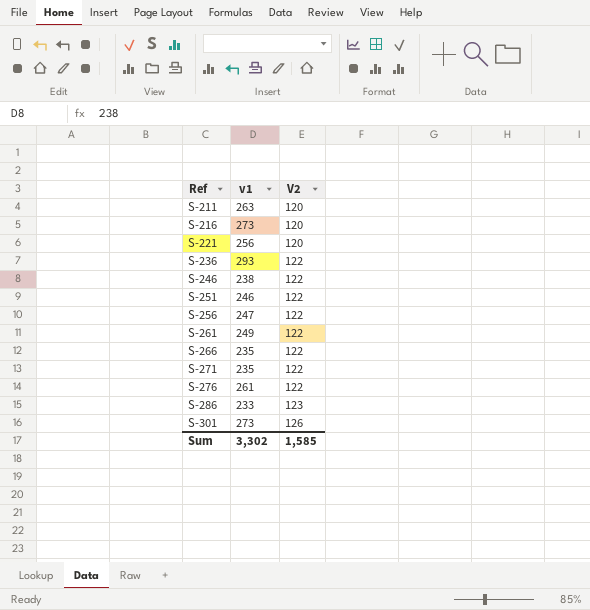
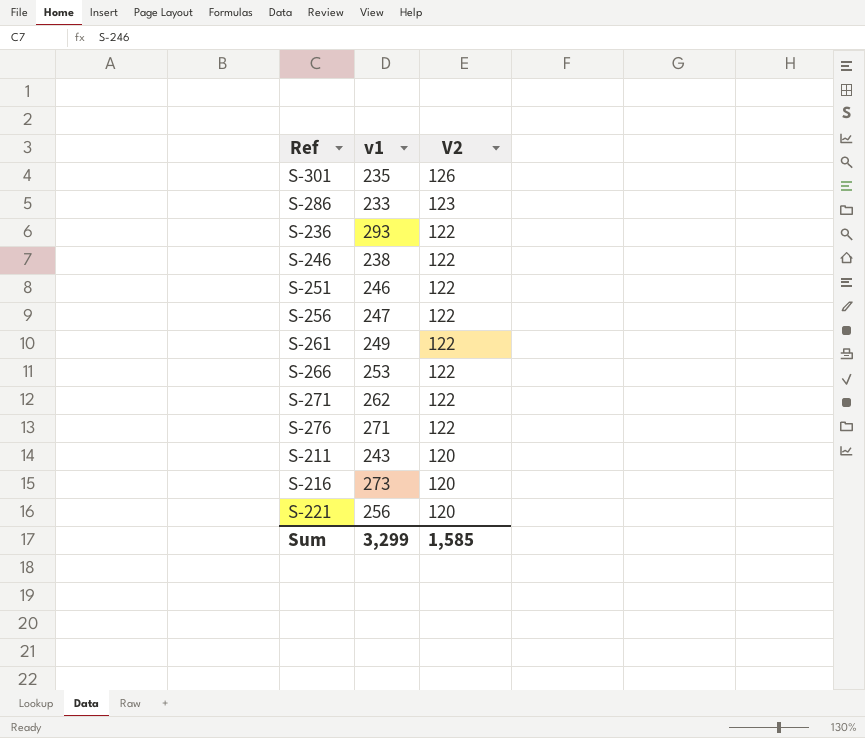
row order: Ref ascending -> V2 descending
S-301 | v1: 273 -> 235
S-266 | v1: 235 -> 253
S-271 | v1: 235 -> 262
S-276 | v1: 261 -> 271
S-211 | v1: 263 -> 243
Sum | v1: 3,302 -> 3,299

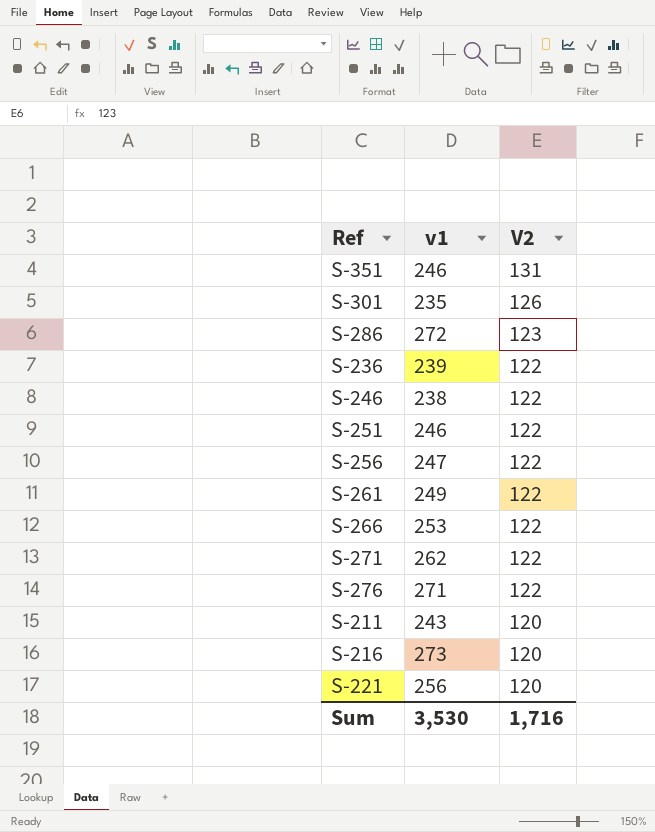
row S-351: none -> 246 | 131
S-286 | v1: 233 -> 272
S-236 | v1: 293 -> 239
Sum | v1: 3,299 -> 3,530
Sum | V2: 1,585 -> 1,716

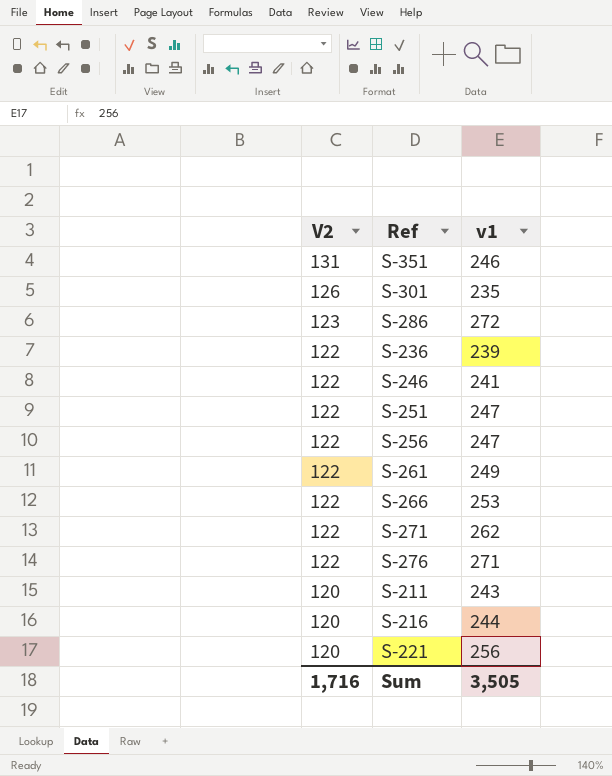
column V2 | position: 3 -> 1
S-246 | v1: 238 -> 241
S-251 | v1: 246 -> 247
S-216 | v1: 273 -> 244
Sum | v1: 3,530 -> 3,505

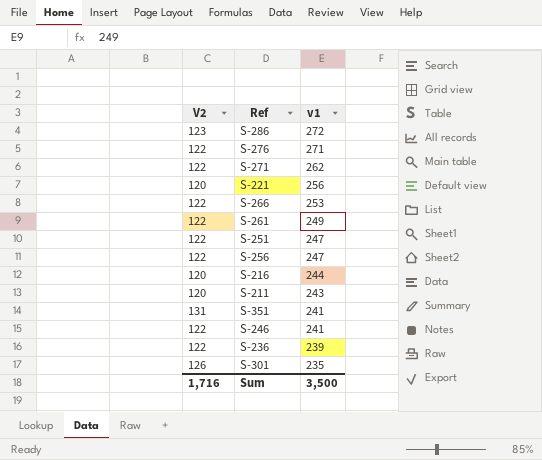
row order: V2 descending -> v1 descending
S-351 | v1: 246 -> 241
Sum | v1: 3,505 -> 3,500

